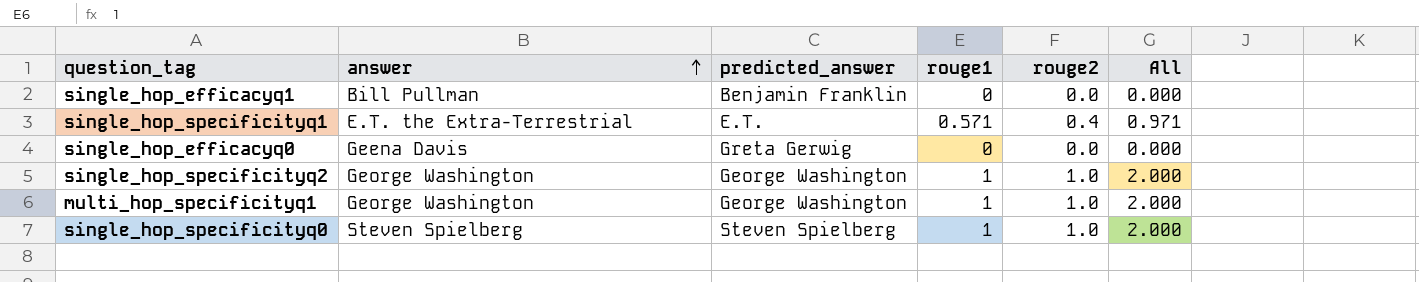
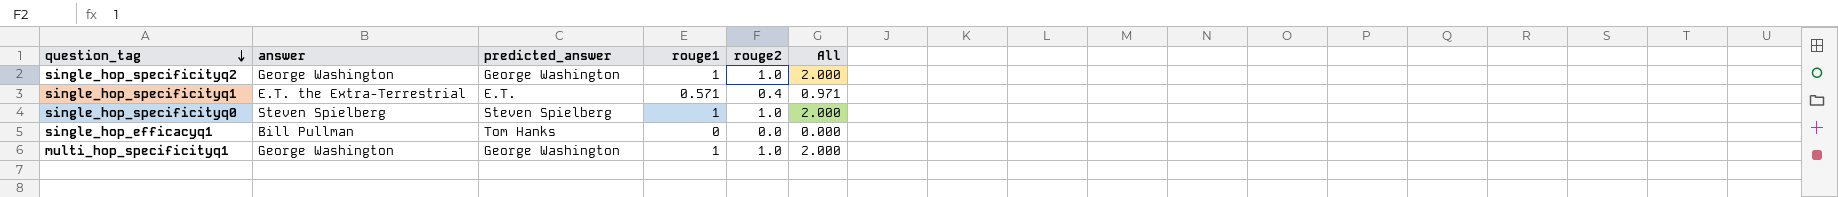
row order: answer ascending -> question_tag descending
row single_hop_efficacyq0: Geena Davis | Greta Gerwig | 0 | 0.0 | 0.000 -> none
single_hop_efficacyq1 | predicted_answer: Benjamin Franklin -> Tom Hanks

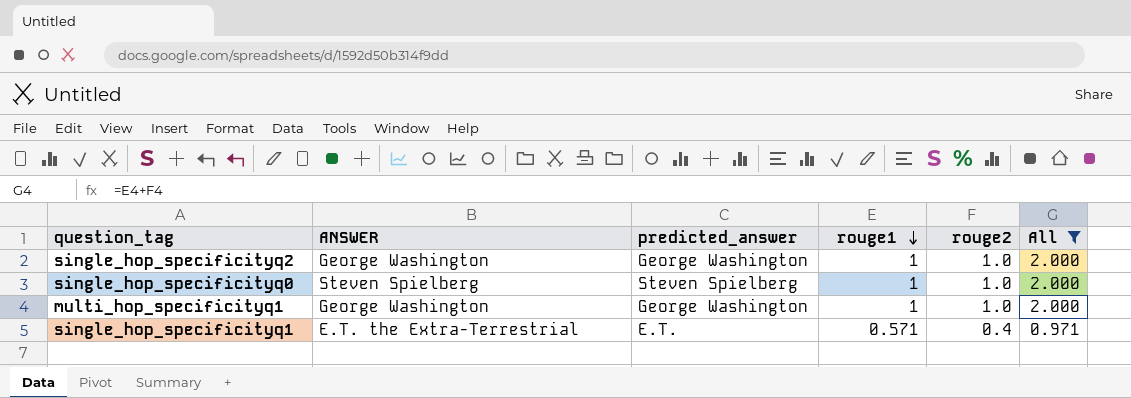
filter: none -> All != 0.000
row order: question_tag descending -> rouge1 descending
column name: answer -> ANSWER

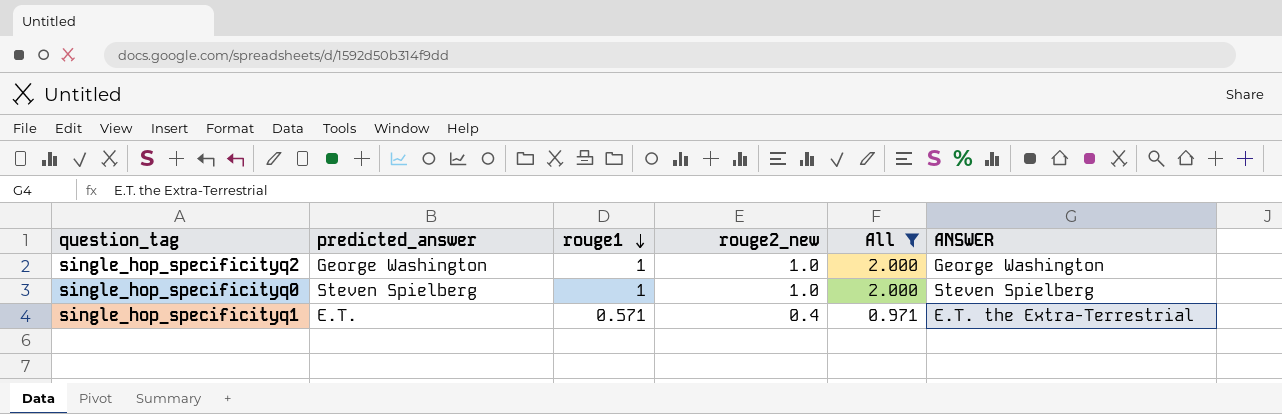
column name: rouge2 -> rouge2_new
column ANSWER | position: 2 -> 6
row multi_hop_specificityq1: George Washington | George Washington | 1 | 1.0 | 2.000 -> none

